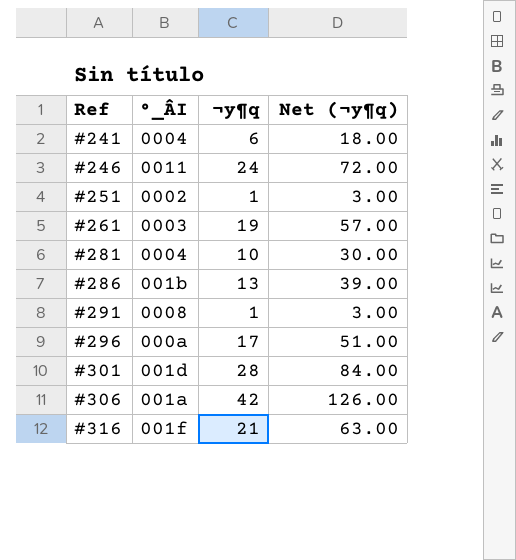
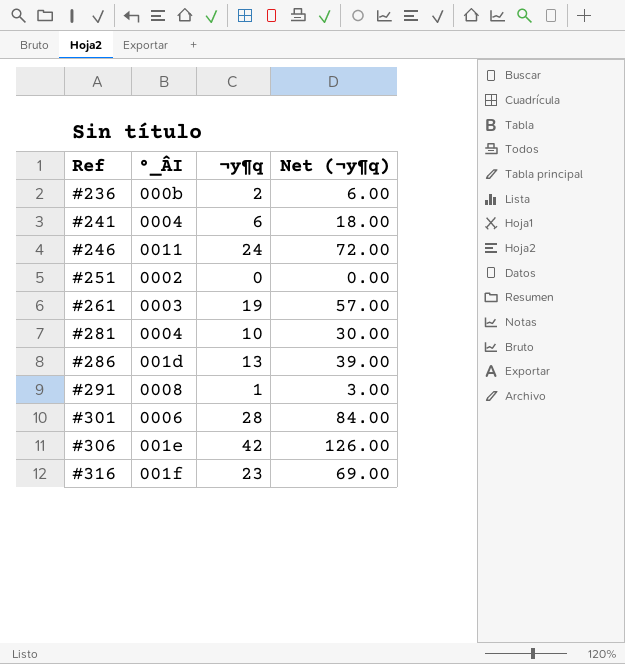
row #296: 000a | 17 | 51.00 -> none
row #236: none -> 000b | 2 | 6.00
#251 | ¬y¶q: 1 -> 0
#251 | Net (¬y¶q): 3.00 -> 0.00
#286 | °_ÂI: 001b -> 001d
#301 | °_ÂI: 001d -> 0006
#306 | °_ÂI: 001a -> 001e
#316 | ¬y¶q: 21 -> 23
#316 | Net (¬y¶q): 63.00 -> 69.00

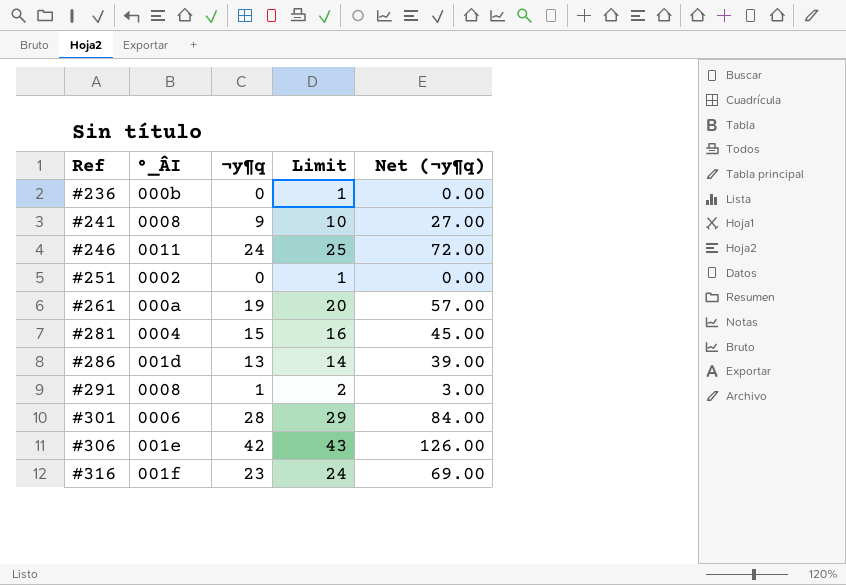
column Limit | formula: none -> [¬y¶q] + 1
#236 | ¬y¶q: 2 -> 0
#236 | Net (¬y¶q): 6.00 -> 0.00
#241 | °_ÂI: 0004 -> 0008
#241 | ¬y¶q: 6 -> 9
#241 | Net (¬y¶q): 18.00 -> 27.00
#261 | °_ÂI: 0003 -> 000a
#281 | ¬y¶q: 10 -> 15
#281 | Net (¬y¶q): 30.00 -> 45.00

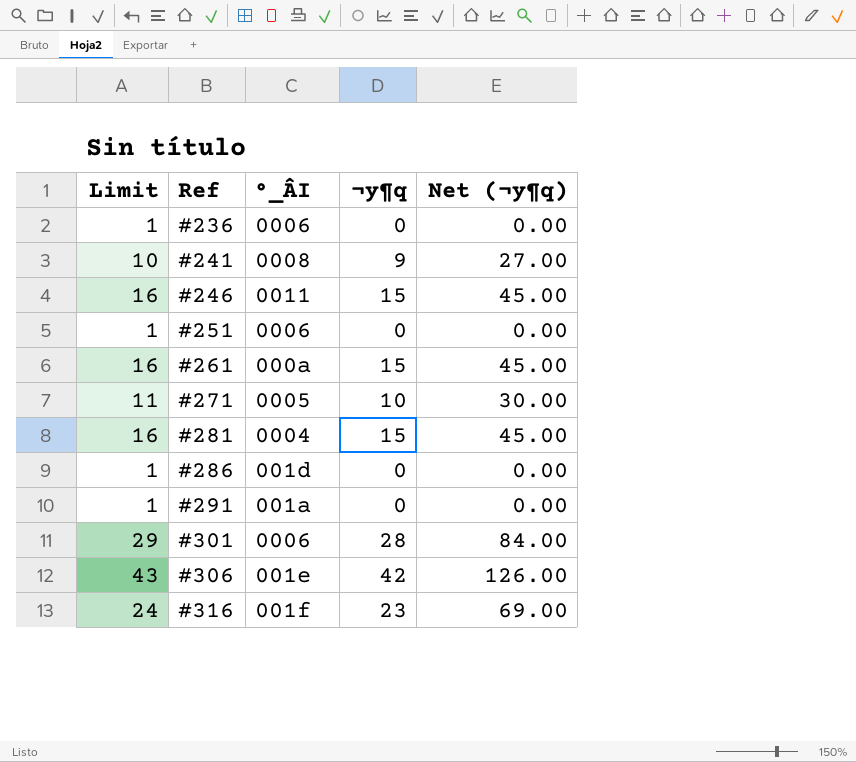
column Limit | position: 4 -> 1
#236 | °_ÂI: 000b -> 0006
#246 | Limit: 25 -> 16
#246 | ¬y¶q: 24 -> 15
#246 | Net (¬y¶q): 72.00 -> 45.00
#251 | °_ÂI: 0002 -> 0006
#261 | Limit: 20 -> 16
#261 | ¬y¶q: 19 -> 15
#261 | Net (¬y¶q): 57.00 -> 45.00
row #271: none -> 11 | 0005 | 10 | 30.00
#286 | Limit: 14 -> 1
#286 | ¬y¶q: 13 -> 0
#286 | Net (¬y¶q): 39.00 -> 0.00
#291 | Limit: 2 -> 1
#291 | °_ÂI: 0008 -> 001a
#291 | ¬y¶q: 1 -> 0
#291 | Net (¬y¶q): 3.00 -> 0.00

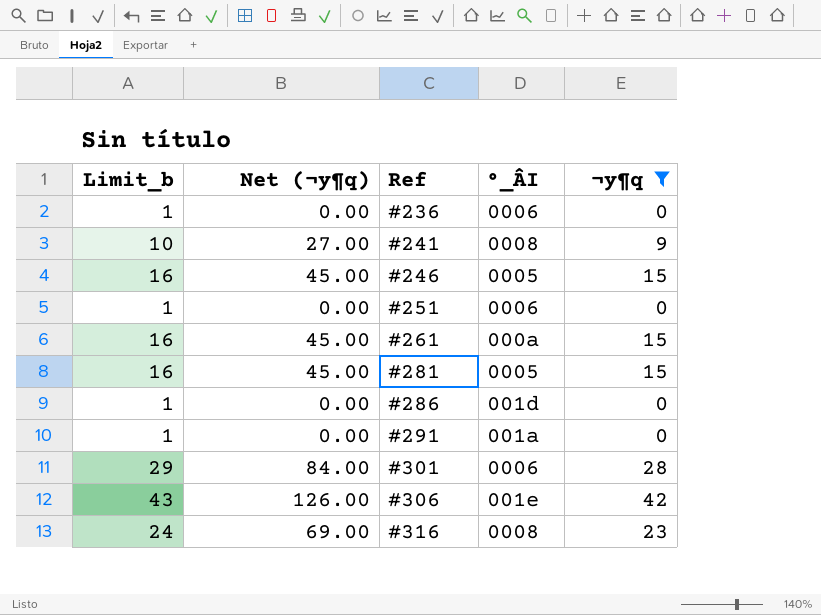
filter: none -> ¬y¶q != 10
column name: Limit -> Limit_b
column Net (¬y¶q) | position: 5 -> 2
#246 | °_ÂI: 0011 -> 0005
#281 | °_ÂI: 0004 -> 0005
#316 | °_ÂI: 001f -> 0008

